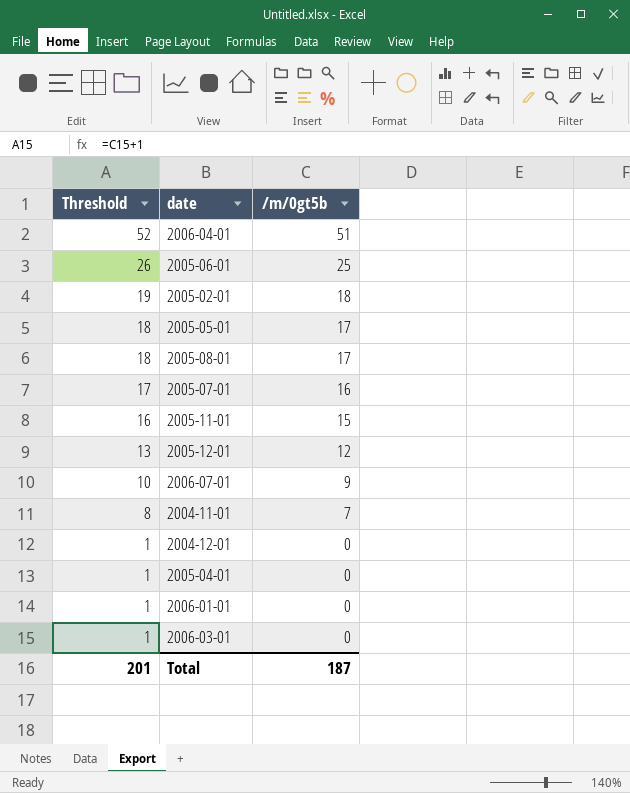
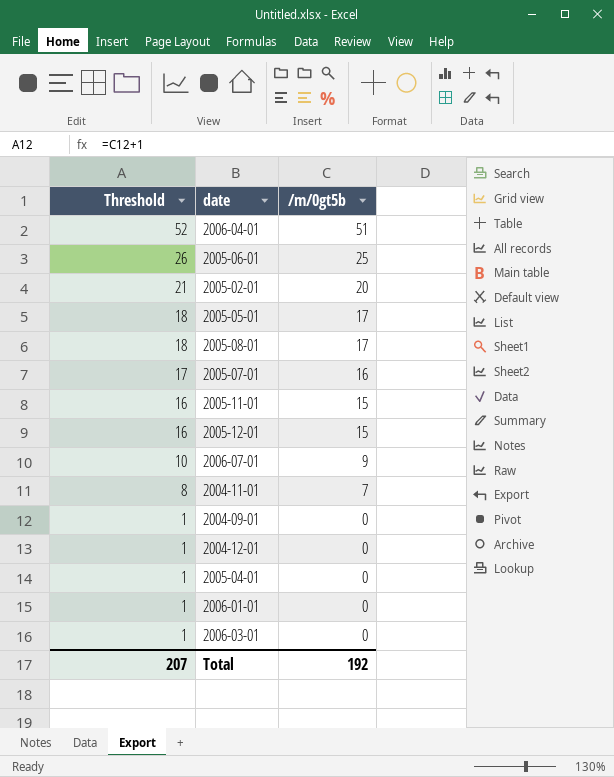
2005-02-01 | Threshold: 19 -> 21
2005-02-01 | /m/0gt5b: 18 -> 20
2005-12-01 | Threshold: 13 -> 16
2005-12-01 | /m/0gt5b: 12 -> 15
row 2004-09-01: none -> 1 | 0
Total | Threshold: 201 -> 207
Total | /m/0gt5b: 187 -> 192

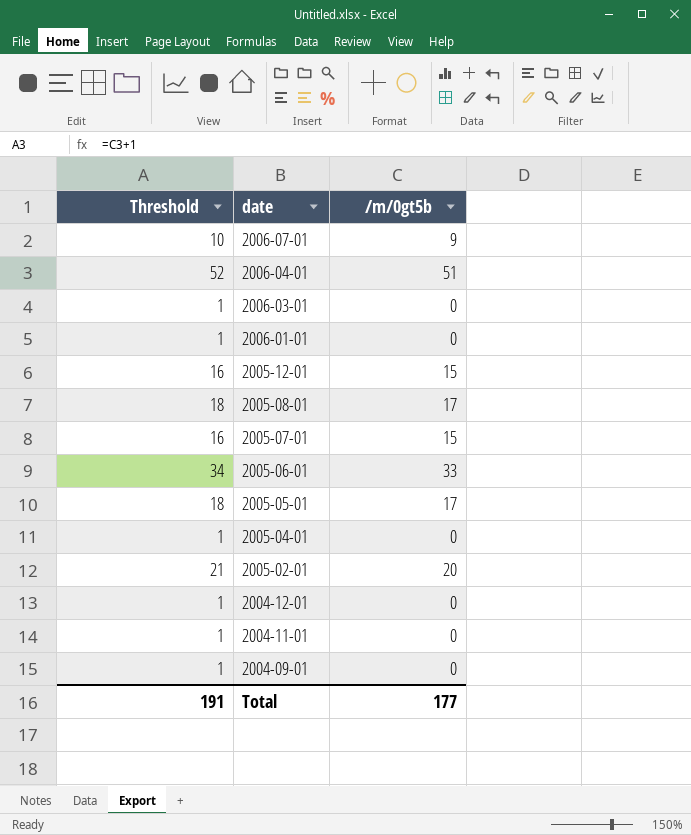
row order: Threshold descending -> date descending
row 2005-11-01: 16 | 15 -> none
2005-07-01 | Threshold: 17 -> 16
2005-07-01 | /m/0gt5b: 16 -> 15
2005-06-01 | Threshold: 26 -> 34
2005-06-01 | /m/0gt5b: 25 -> 33
2004-11-01 | Threshold: 8 -> 1
2004-11-01 | /m/0gt5b: 7 -> 0
Total | Threshold: 207 -> 191
Total | /m/0gt5b: 192 -> 177

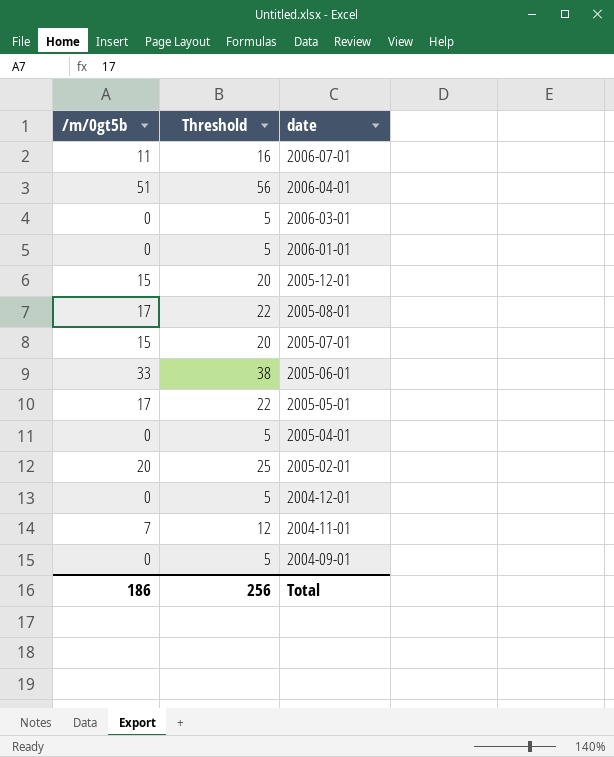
column /m/0gt5b | position: 3 -> 1
column Threshold | formula: [/m/0gt5b] + 1 -> [/m/0gt5b] + 5
2006-07-01 | /m/0gt5b: 9 -> 11
2004-11-01 | /m/0gt5b: 0 -> 7
Total | /m/0gt5b: 177 -> 186
Total | Threshold: 191 -> 256

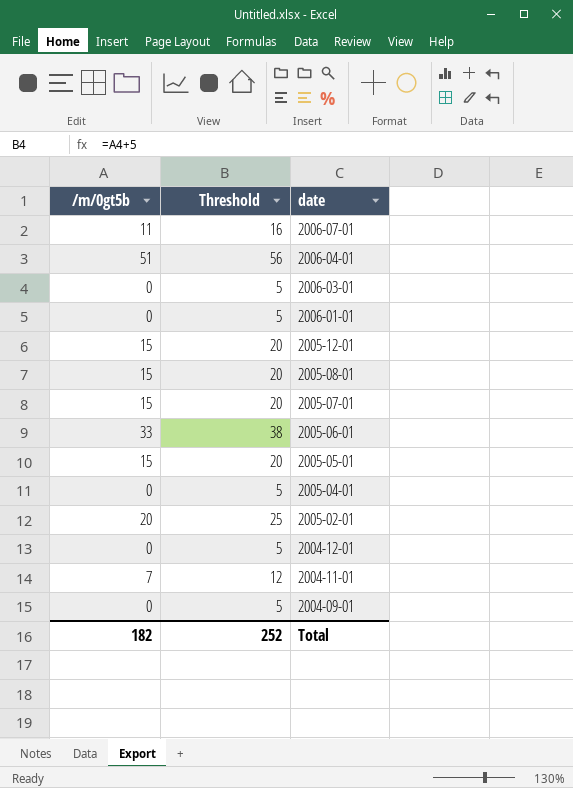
2005-08-01 | /m/0gt5b: 17 -> 15
2005-08-01 | Threshold: 22 -> 20
2005-05-01 | /m/0gt5b: 17 -> 15
2005-05-01 | Threshold: 22 -> 20
Total | /m/0gt5b: 186 -> 182
Total | Threshold: 256 -> 252

